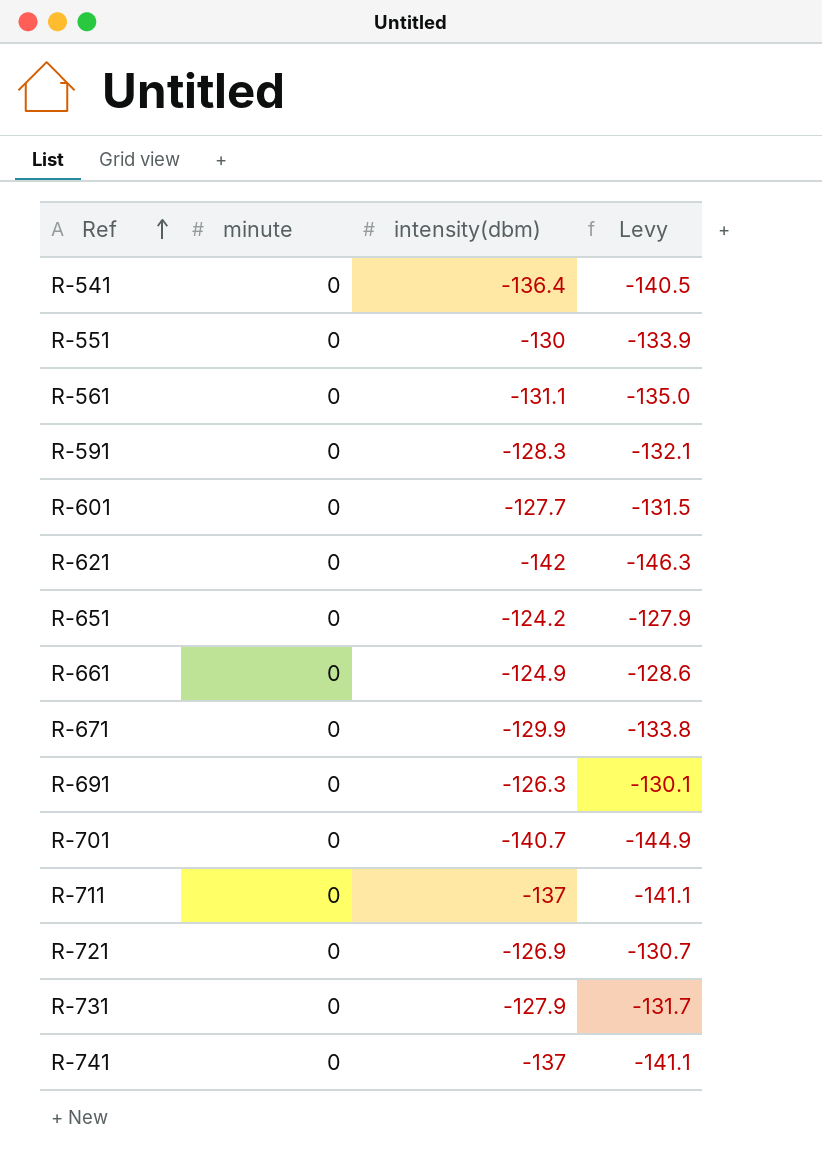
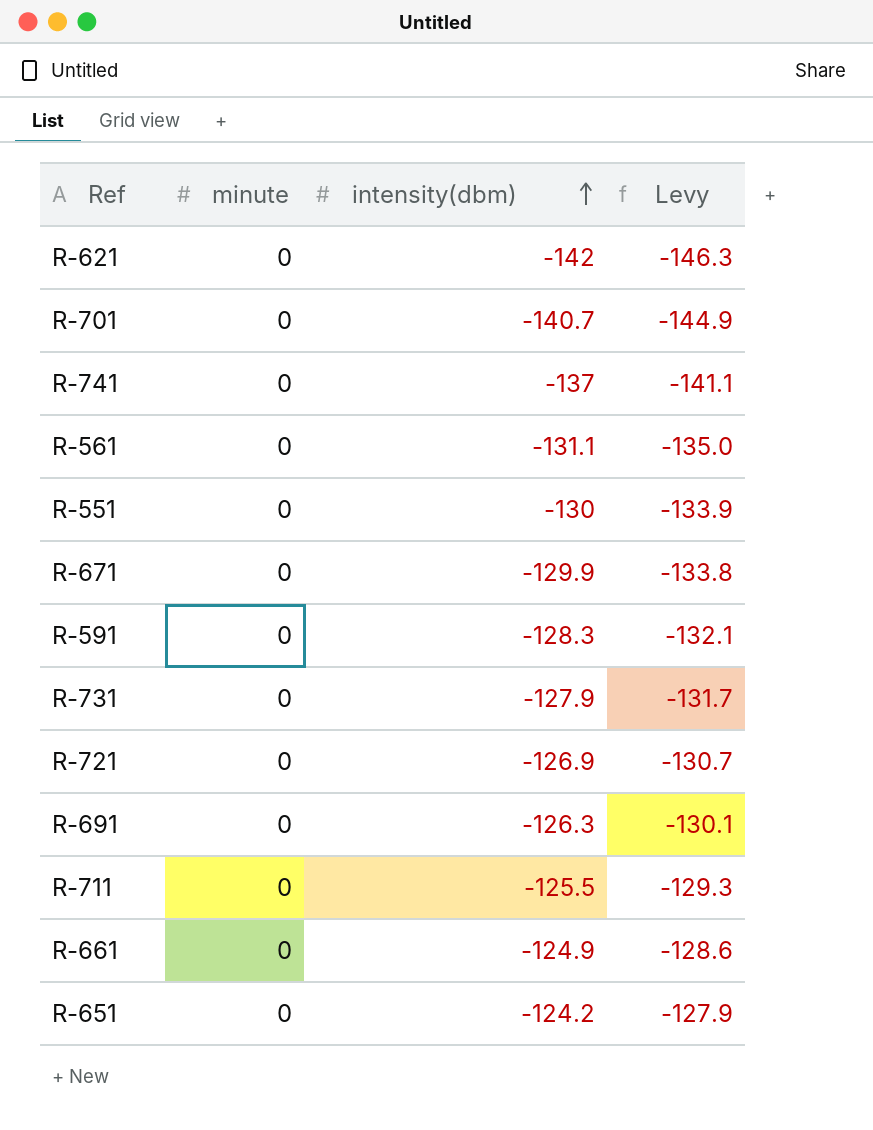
row order: Ref ascending -> intensity(dbm) ascending
row R-541: 0 | -136.4 | -140.5 -> none
row R-601: 0 | -127.7 | -131.5 -> none
R-711 | intensity(dbm): -137 -> -125.5
R-711 | Levy: -141.1 -> -129.3

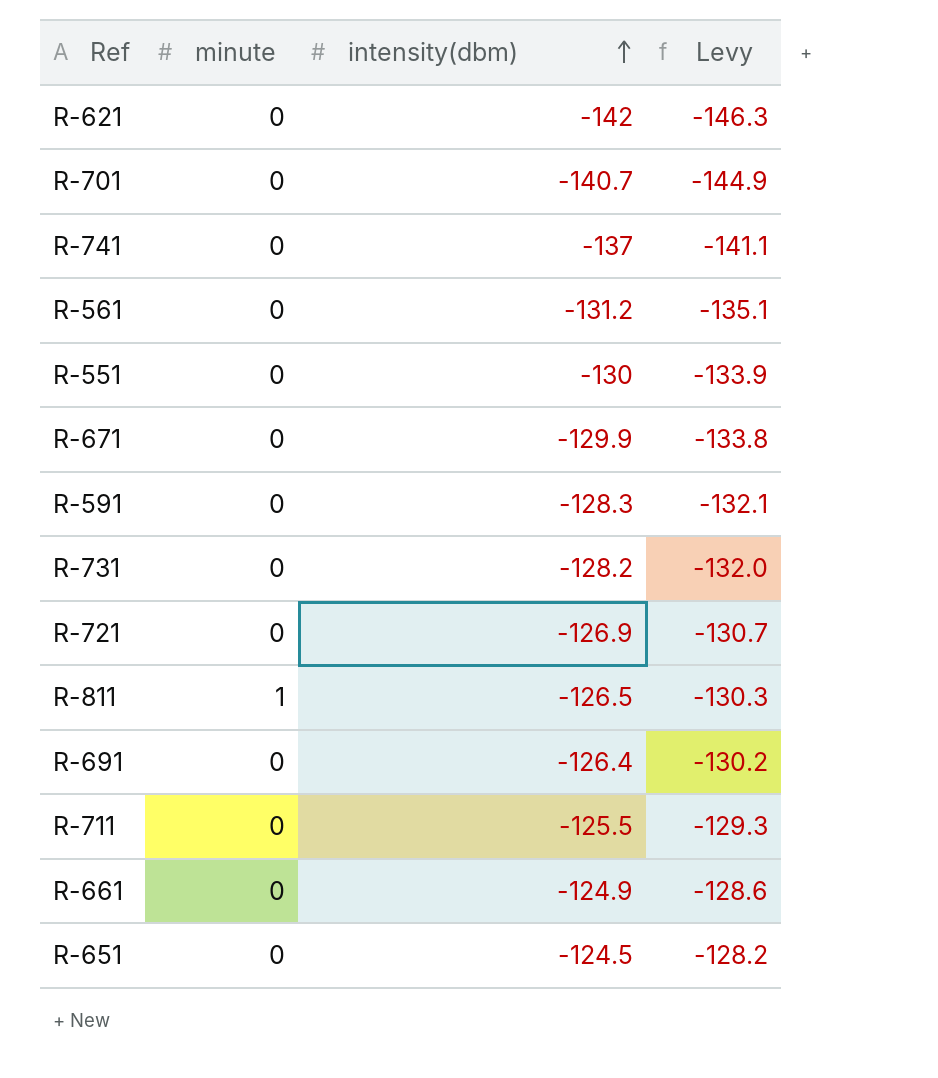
R-561 | intensity(dbm): -131.1 -> -131.2
R-561 | Levy: -135.0 -> -135.1
R-731 | intensity(dbm): -127.9 -> -128.2
R-731 | Levy: -131.7 -> -132.0
row R-811: none -> 1 | -126.5 | -130.3
R-691 | intensity(dbm): -126.3 -> -126.4
R-691 | Levy: -130.1 -> -130.2
R-651 | intensity(dbm): -124.2 -> -124.5
R-651 | Levy: -127.9 -> -128.2

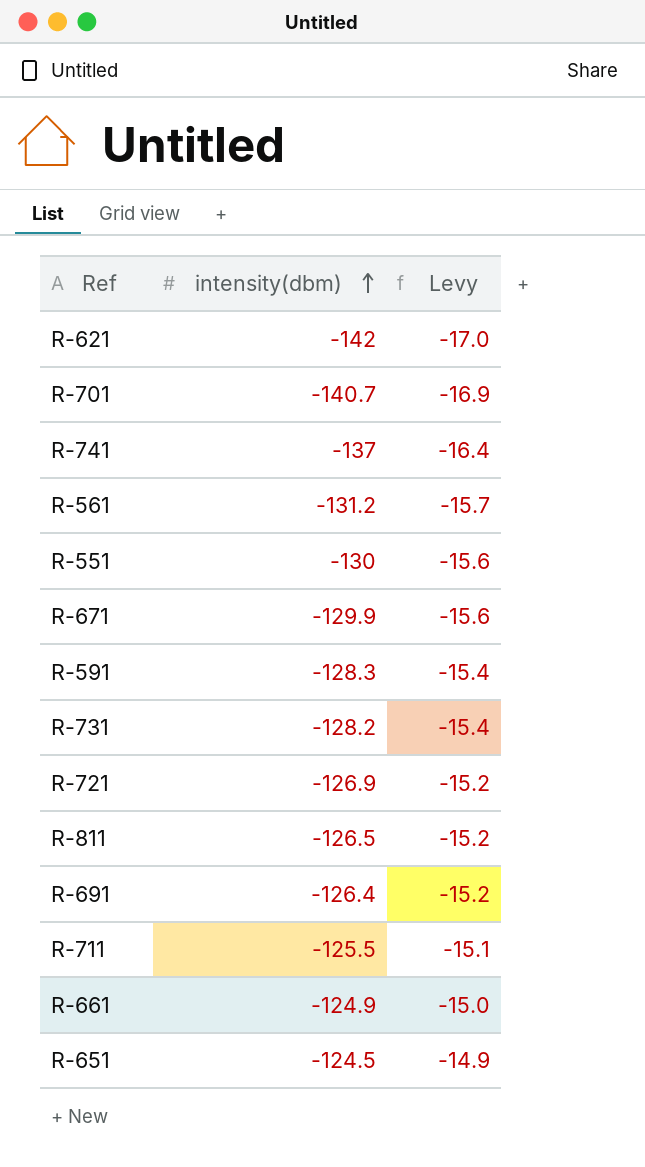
column minute | position: 2 -> none
column Levy | formula: [intensity(dbm)] * 1.03 -> [intensity(dbm)] * 0.12

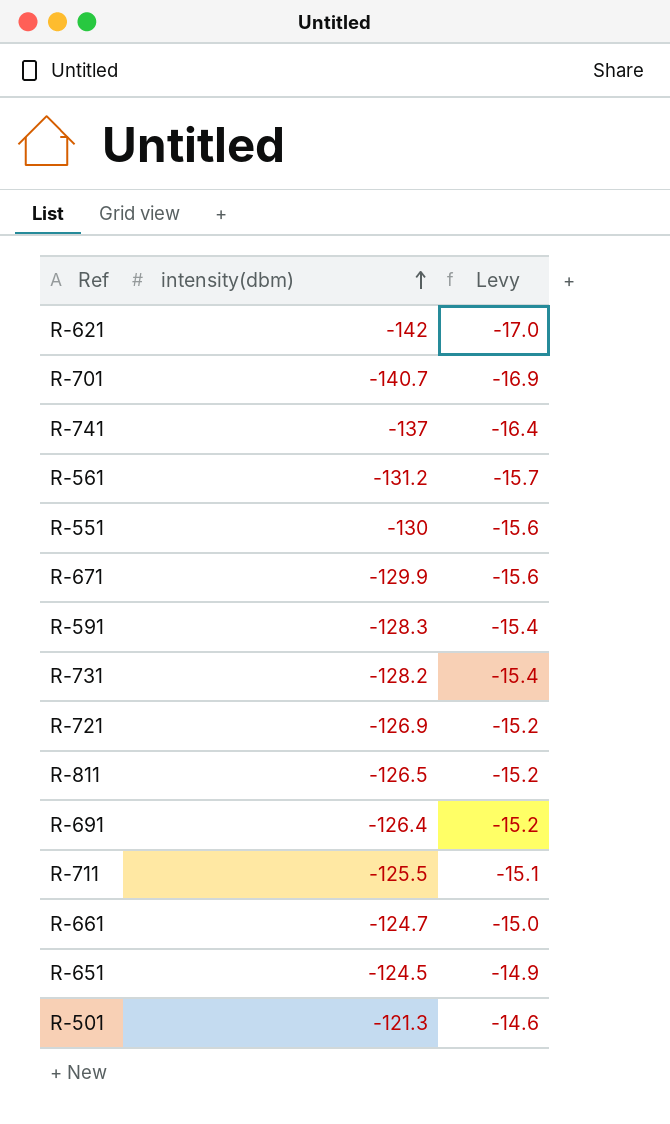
R-661 | intensity(dbm): -124.9 -> -124.7
row R-501: none -> -121.3 | -14.6

